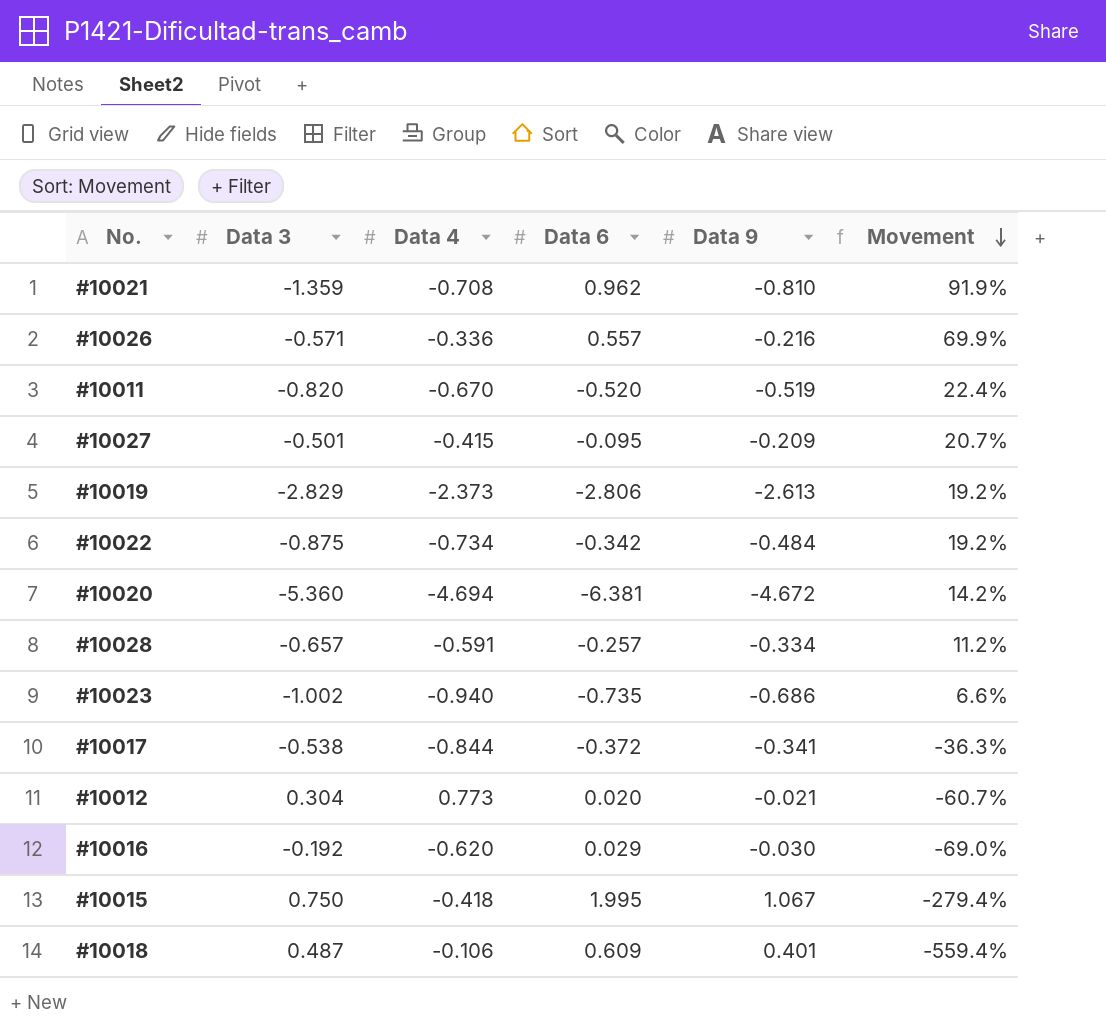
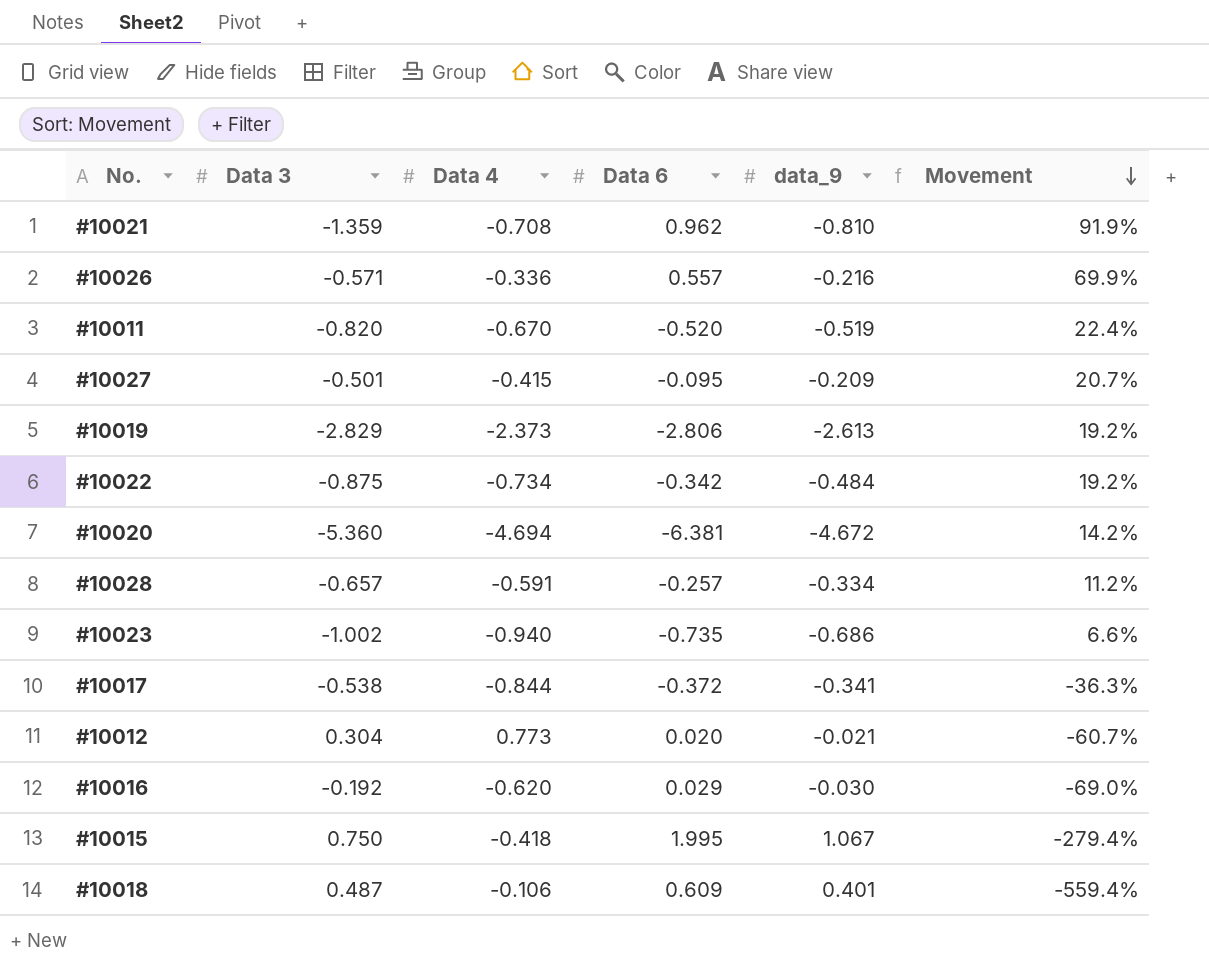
column name: Data 9 -> data_9

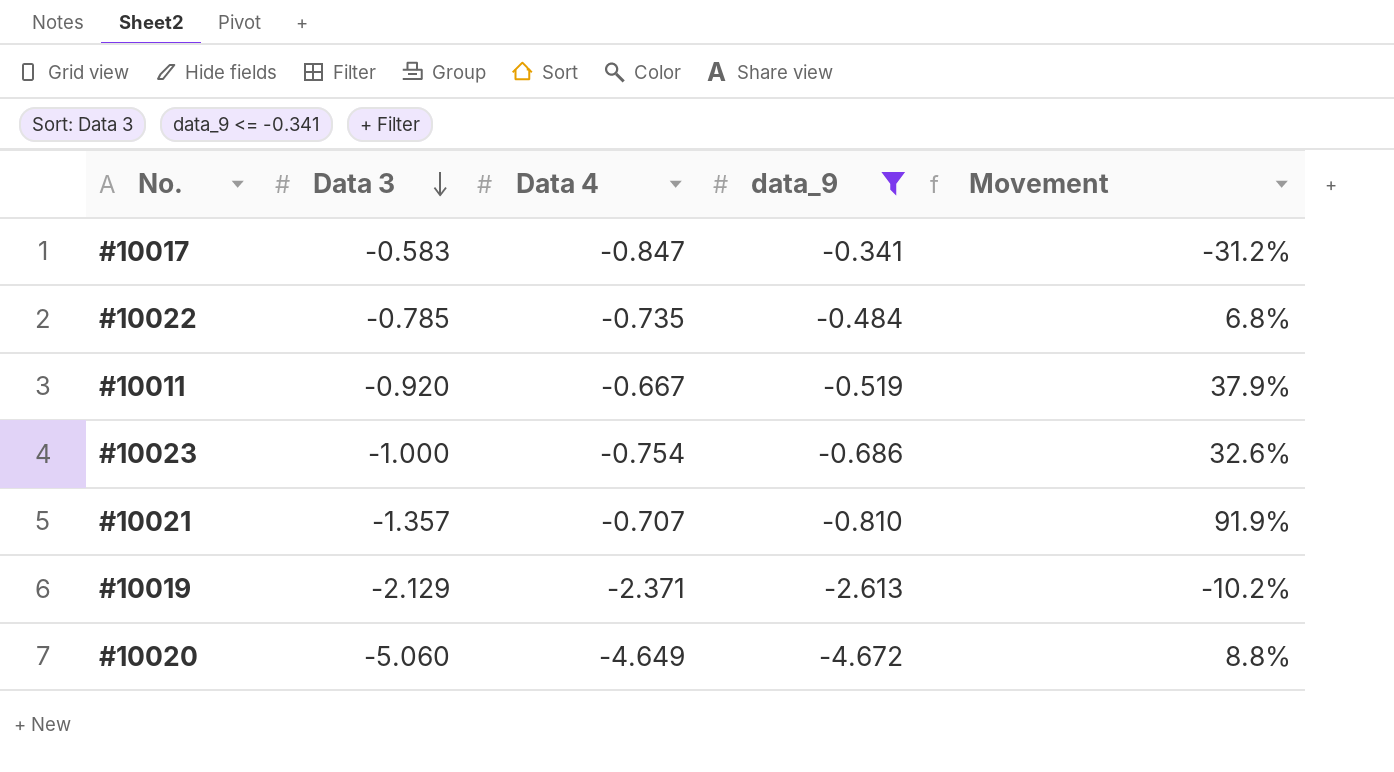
filter: none -> data_9 <= -0.341
row order: Movement descending -> Data 3 descending
column Data 6 | position: 4 -> none
#10017 | Data 3: -0.538 -> -0.583
#10017 | Data 4: -0.844 -> -0.847
#10017 | Movement: -36.3% -> -31.2%
#10022 | Data 3: -0.875 -> -0.785
#10022 | Data 4: -0.734 -> -0.735
#10022 | Movement: 19.2% -> 6.8%
#10011 | Data 3: -0.820 -> -0.920
#10011 | Data 4: -0.670 -> -0.667
#10011 | Movement: 22.4% -> 37.9%
#10023 | Data 3: -1.002 -> -1.000
#10023 | Data 4: -0.940 -> -0.754
#10023 | Movement: 6.6% -> 32.6%
#10021 | Data 3: -1.359 -> -1.357
#10021 | Data 4: -0.708 -> -0.707
#10019 | Data 3: -2.829 -> -2.129
#10019 | Data 4: -2.373 -> -2.371
#10019 | Movement: 19.2% -> -10.2%
#10020 | Data 3: -5.360 -> -5.060
#10020 | Data 4: -4.694 -> -4.649
#10020 | Movement: 14.2% -> 8.8%

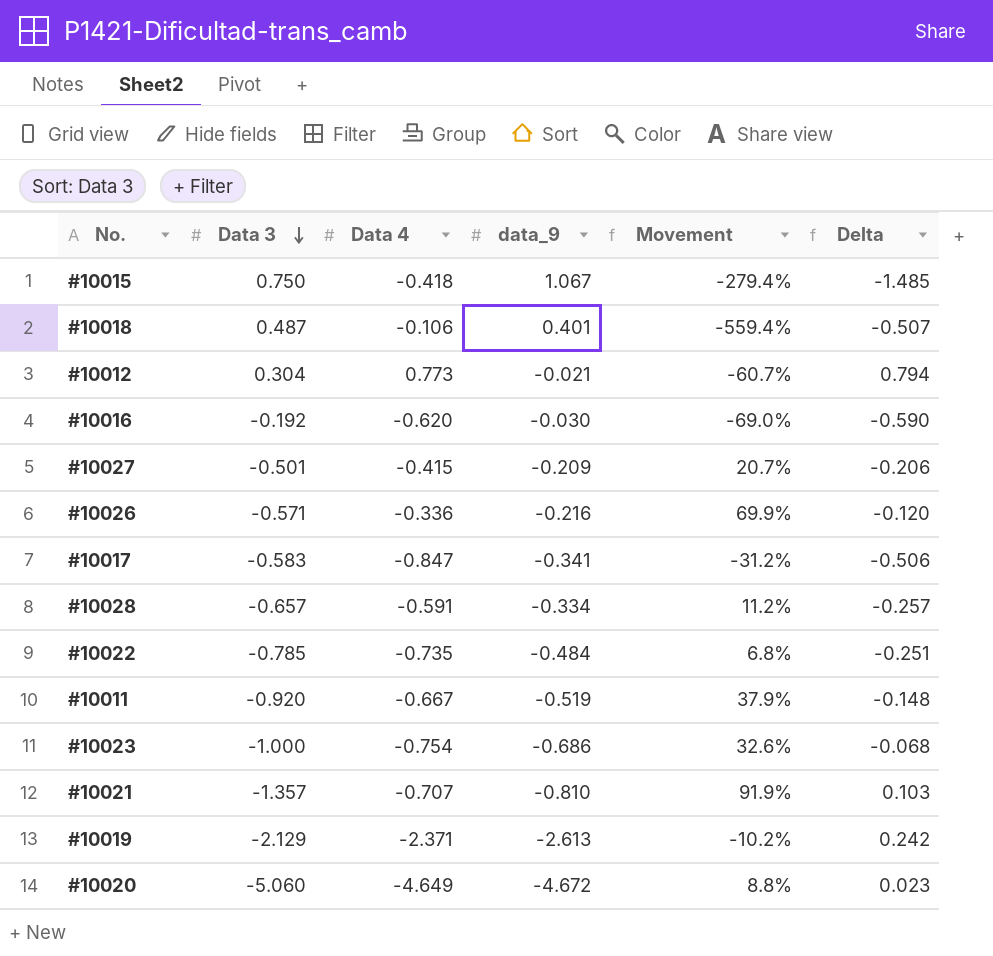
filter: data_9 <= -0.341 -> none
column Delta | formula: none -> [Data 4] - [data_9]

